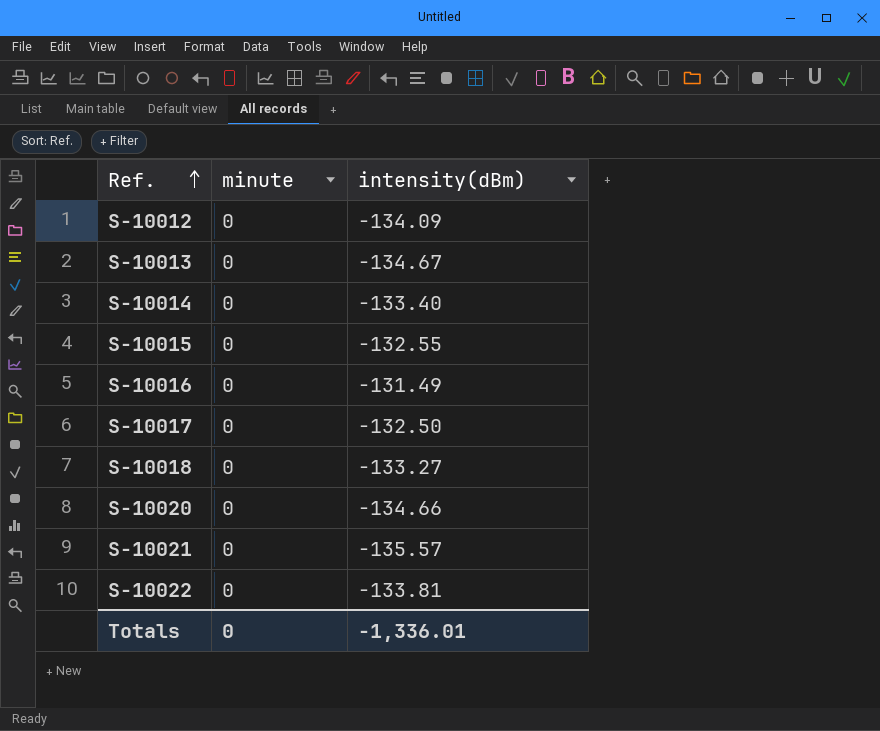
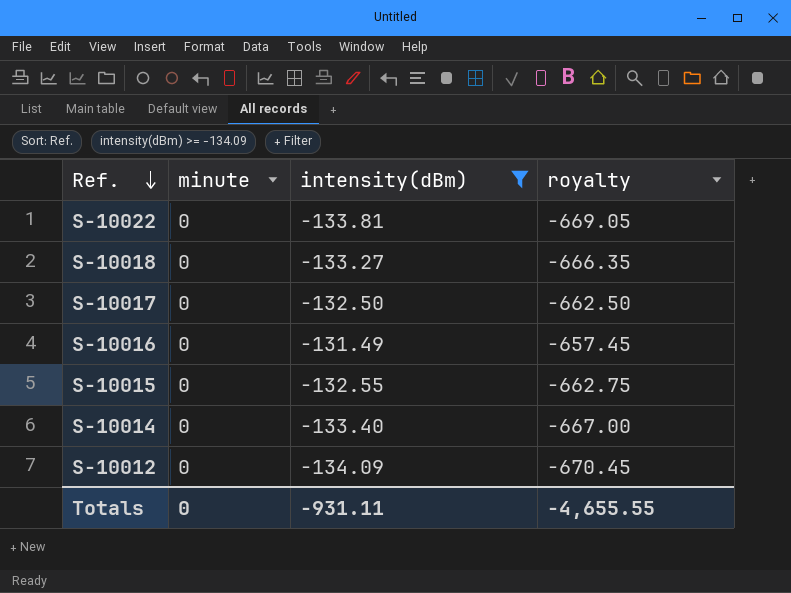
filter: none -> intensity(dBm) >= -134.09
row order: Ref. ascending -> Ref. descending
column royalty | formula: none -> [intensity(dBm)] * 5
Totals | intensity(dBm): -1,336.01 -> -931.11

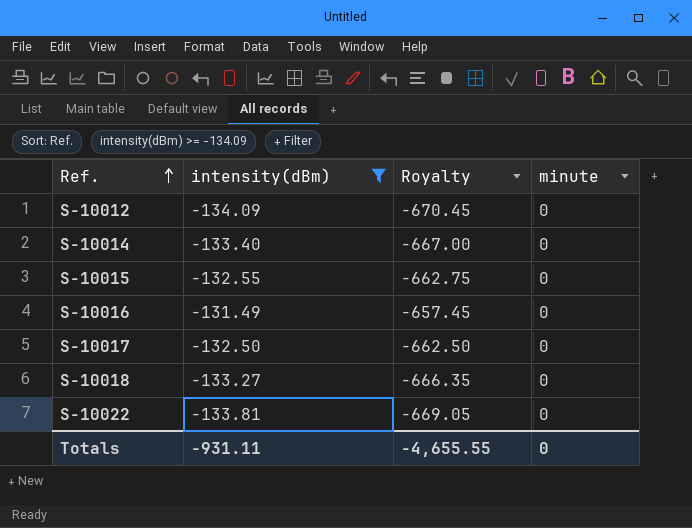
row order: Ref. descending -> Ref. ascending
column name: royalty -> Royalty
column minute | position: 2 -> 4

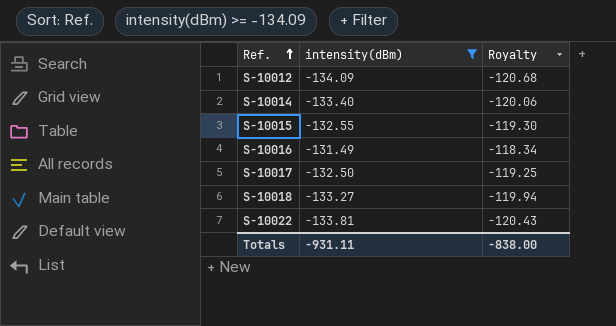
column minute | position: 4 -> none
column Royalty | formula: [intensity(dBm)] * 5 -> [intensity(dBm)] * 0.9
Totals | Royalty: -4,655.55 -> -838.00

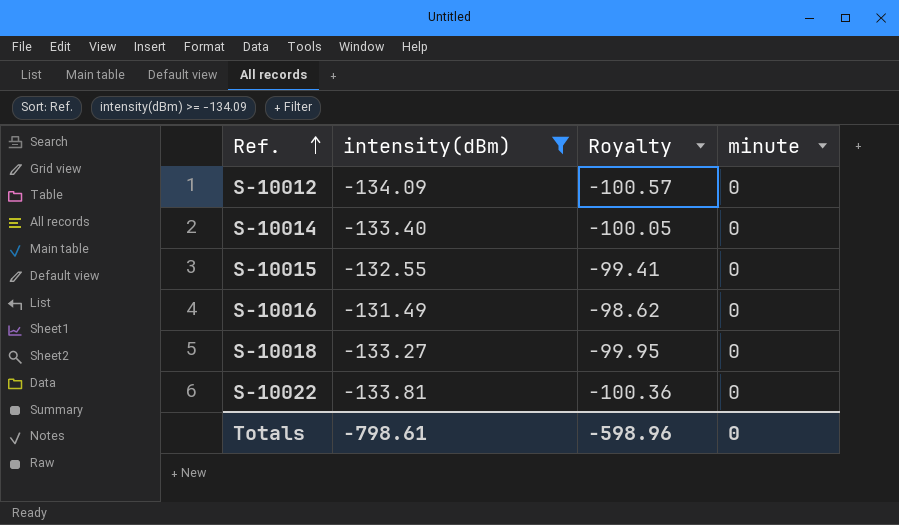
column Royalty | formula: [intensity(dBm)] * 0.9 -> [intensity(dBm)] * 0.75
column minute | position: none -> 4
row S-10017: -132.50 | -119.25 -> none
Totals | intensity(dBm): -931.11 -> -798.61
Totals | Royalty: -838.00 -> -598.96

